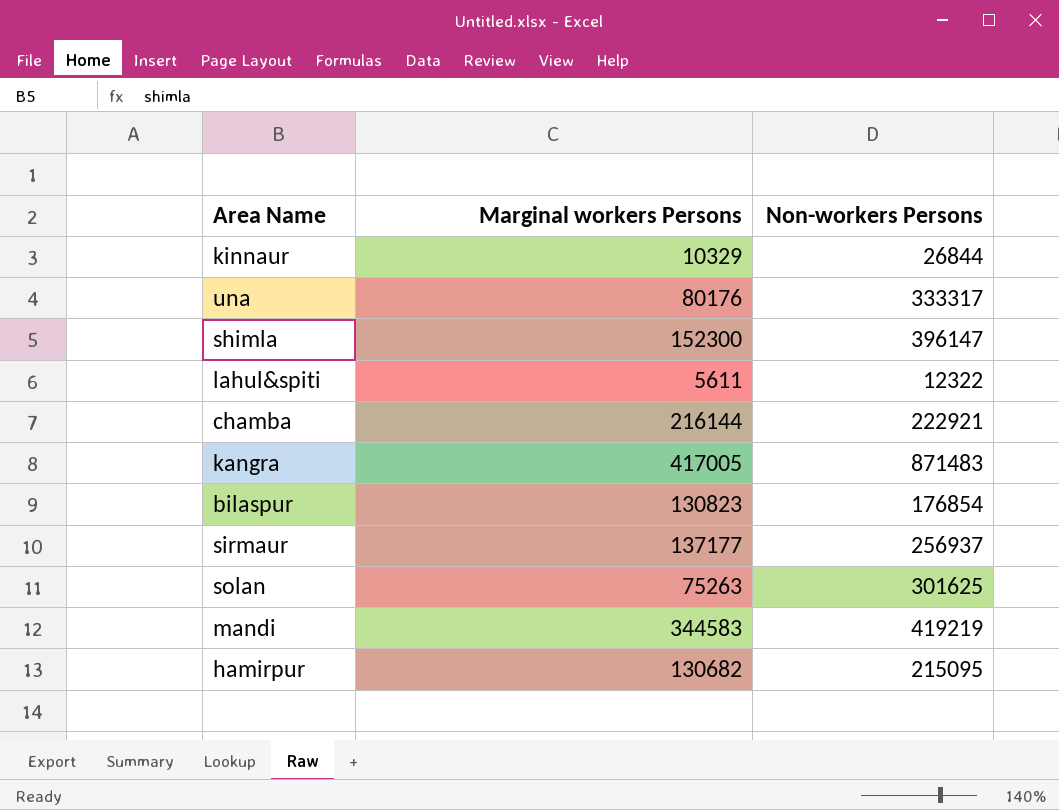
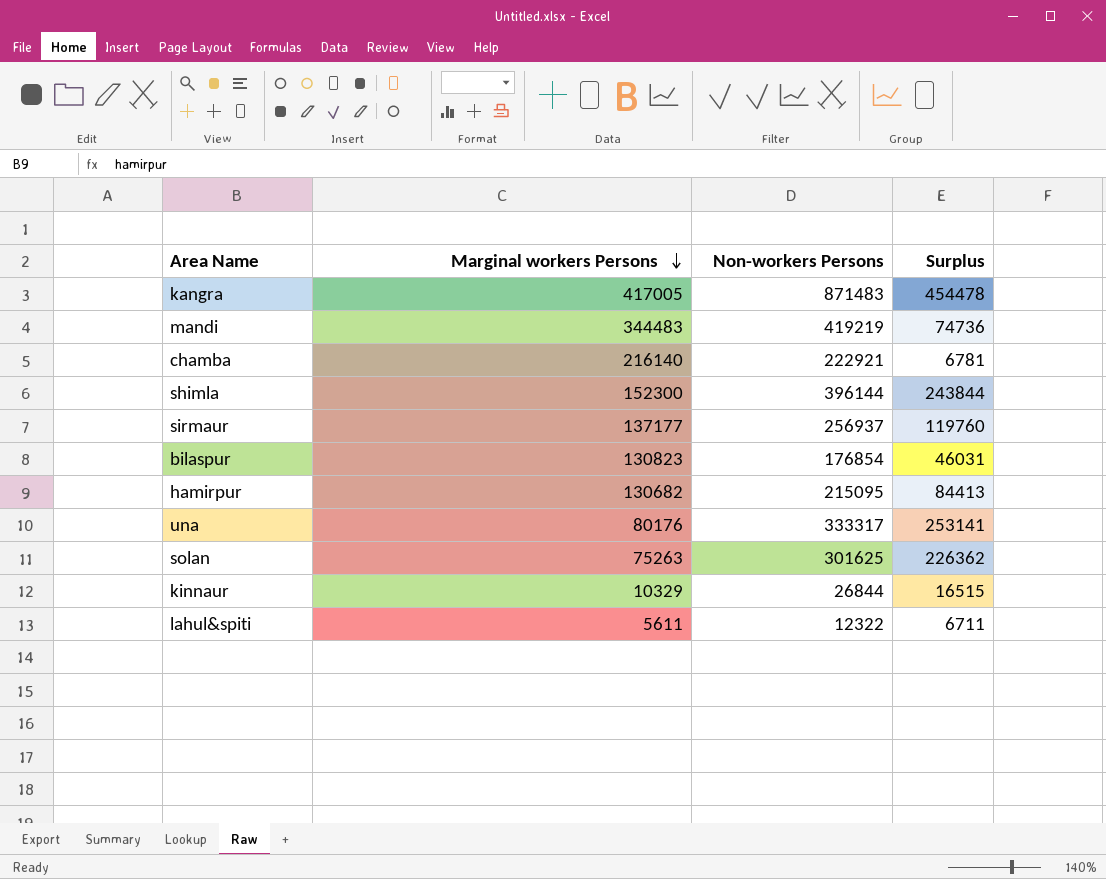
row order: none -> Marginal workers Persons descending
column Surplus | formula: none -> [Non-workers Persons] - [Marginal workers Persons]
mandi | Marginal workers Persons: 344583 -> 344483
chamba | Marginal workers Persons: 216144 -> 216140
shimla | Non-workers Persons: 396147 -> 396144

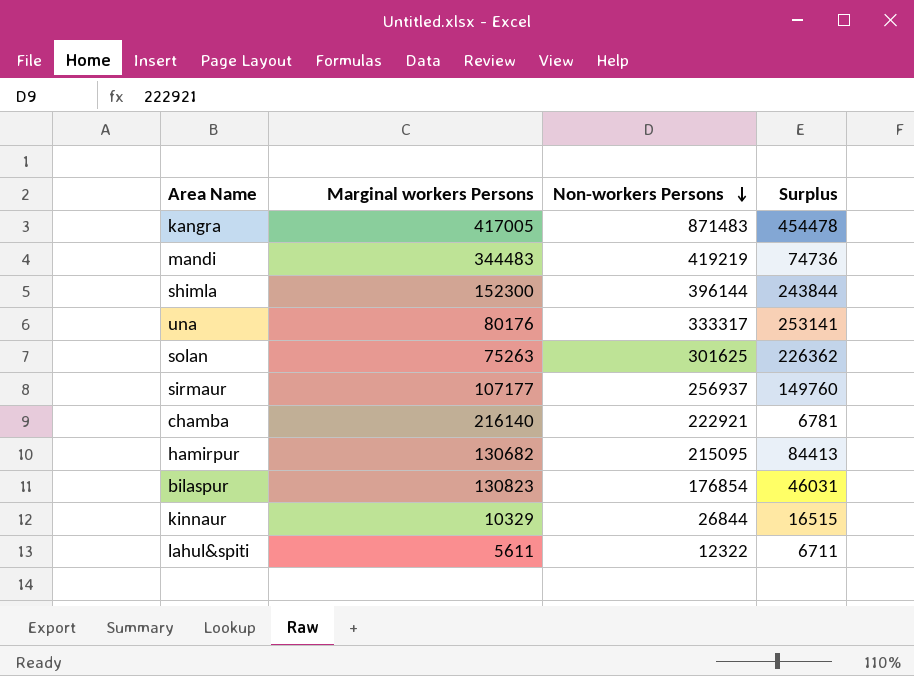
row order: Marginal workers Persons descending -> Non-workers Persons descending
sirmaur | Marginal workers Persons: 137177 -> 107177
sirmaur | Surplus: 119760 -> 149760

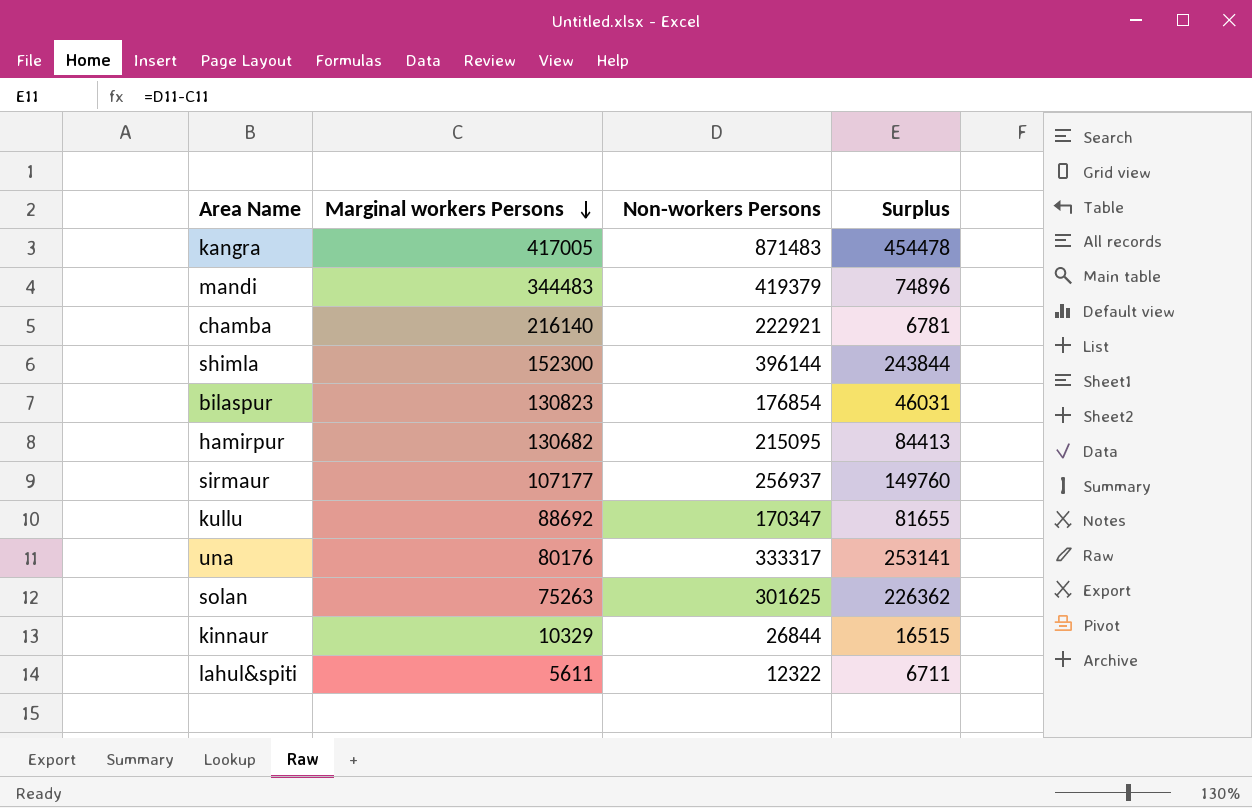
row order: Non-workers Persons descending -> Marginal workers Persons descending
mandi | Non-workers Persons: 419219 -> 419379
mandi | Surplus: 74736 -> 74896
row kullu: none -> 88692 | 170347 | 81655

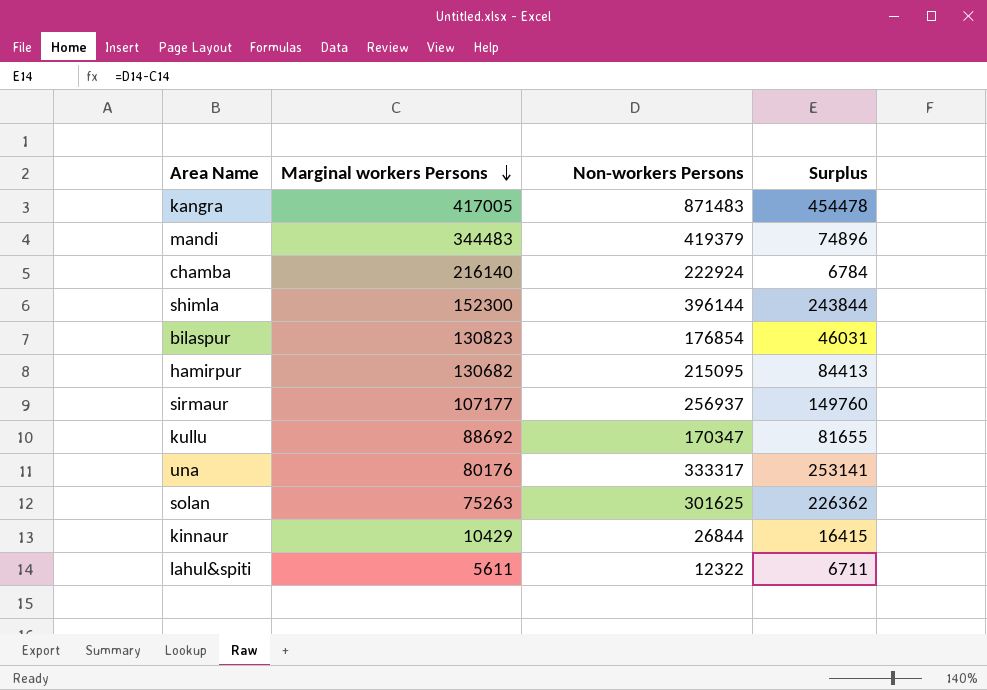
chamba | Non-workers Persons: 222921 -> 222924
chamba | Surplus: 6781 -> 6784
kinnaur | Marginal workers Persons: 10329 -> 10429
kinnaur | Surplus: 16515 -> 16415

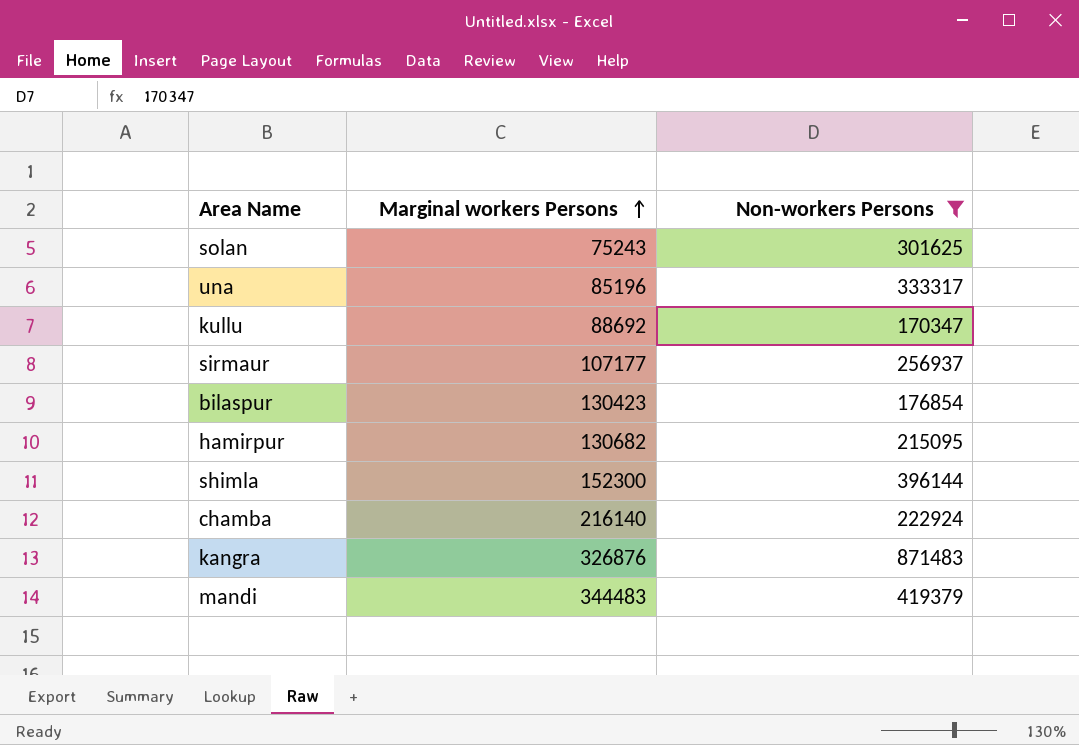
filter: none -> Non-workers Persons >= 170347
row order: Marginal workers Persons descending -> Marginal workers Persons ascending
column Surplus | formula: [Non-workers Persons] - [Marginal workers Persons] -> none
solan | Marginal workers Persons: 75263 -> 75243
una | Marginal workers Persons: 80176 -> 85196
bilaspur | Marginal workers Persons: 130823 -> 130423
kangra | Marginal workers Persons: 417005 -> 326876

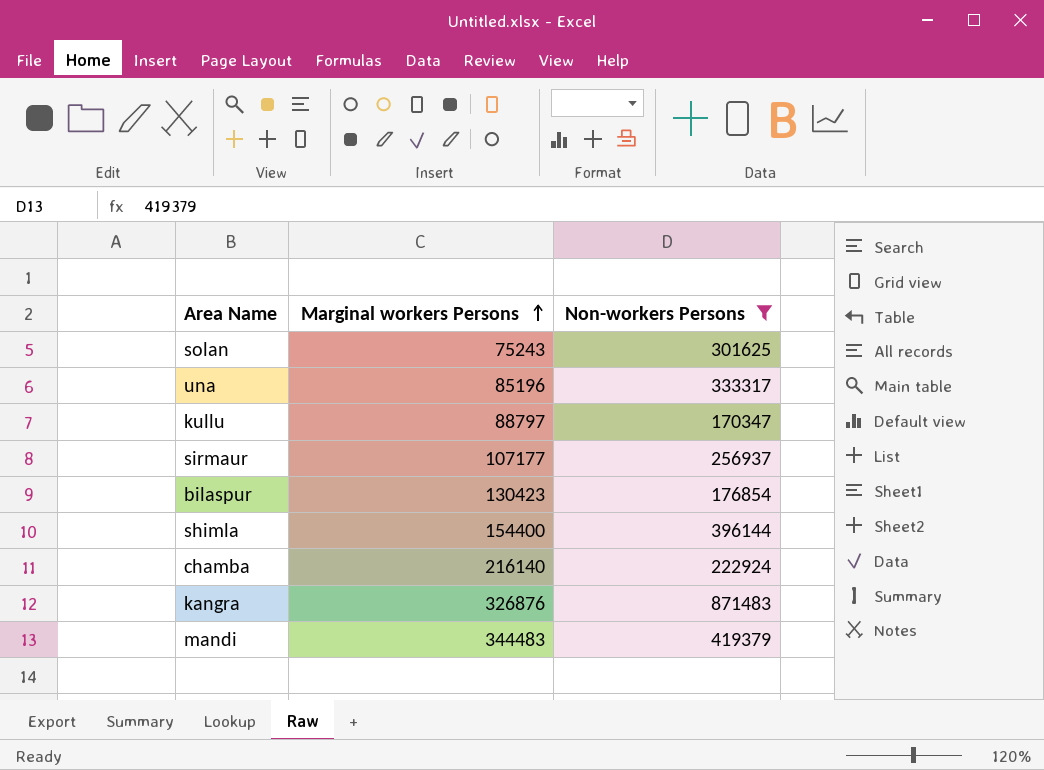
row hamirpur: 130682 | 215095 -> none
kullu | Marginal workers Persons: 88692 -> 88797
shimla | Marginal workers Persons: 152300 -> 154400

